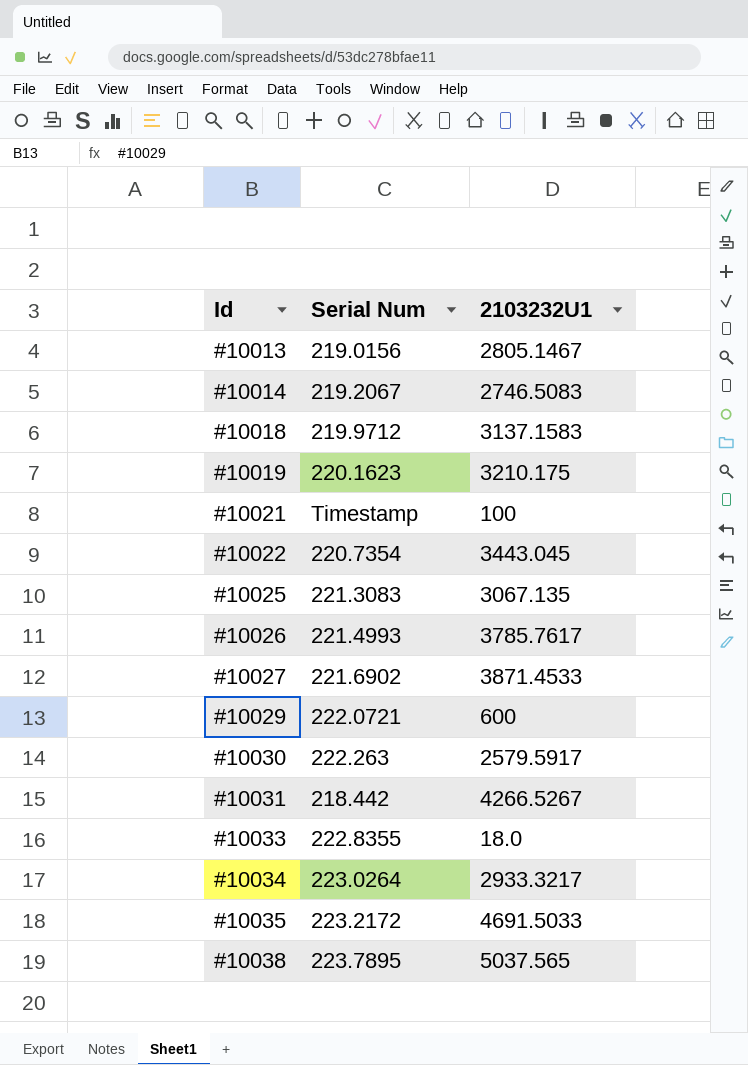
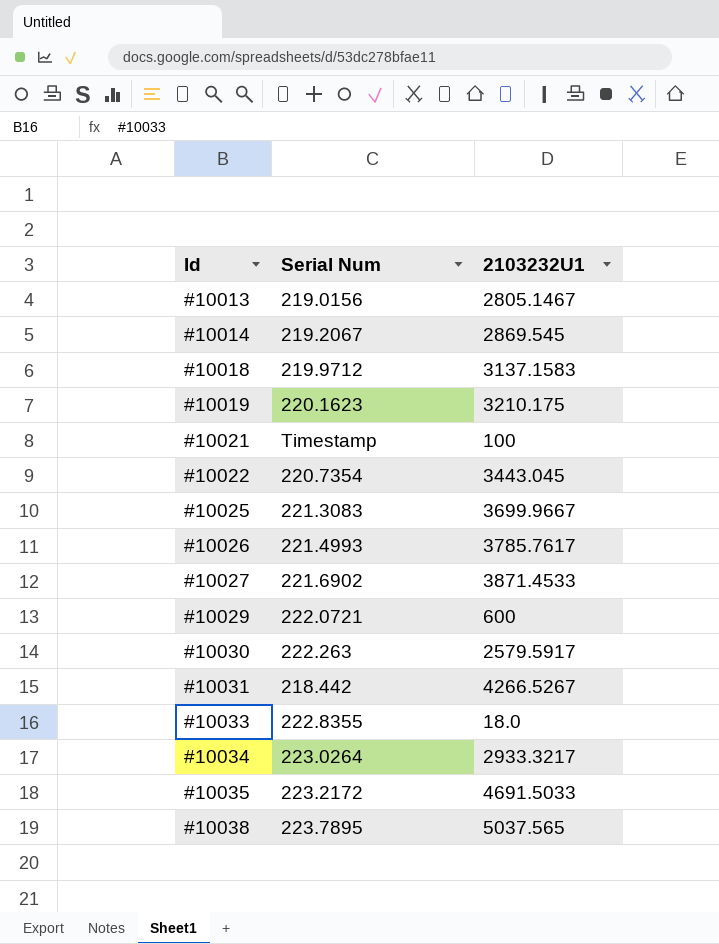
#10014 | 2103232U1: 2746.5083 -> 2869.545
#10025 | 2103232U1: 3067.135 -> 3699.9667

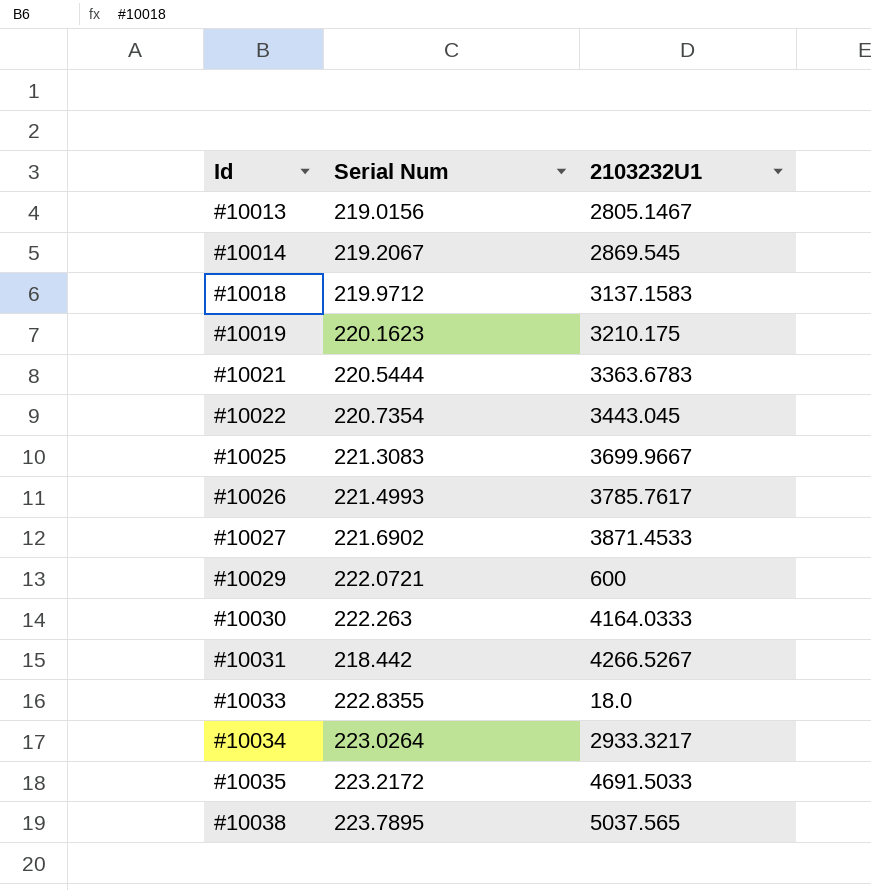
#10021 | Serial Num: Timestamp -> 220.5444
#10021 | 2103232U1: 100 -> 3363.6783
#10030 | 2103232U1: 2579.5917 -> 4164.0333

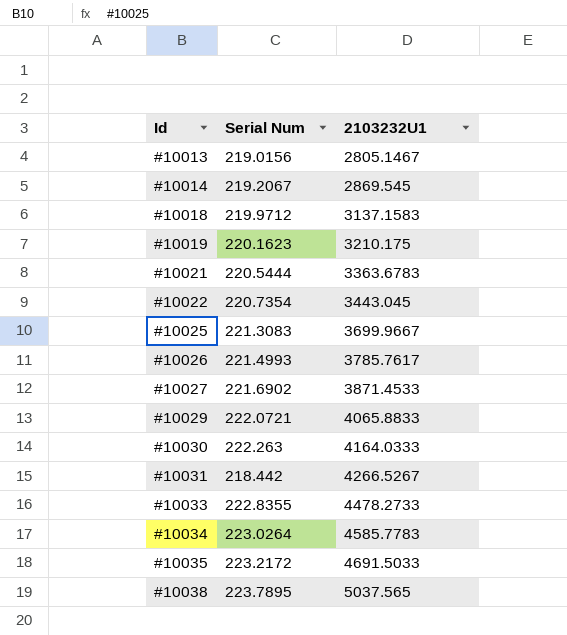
#10029 | 2103232U1: 600 -> 4065.8833
#10033 | 2103232U1: 18.0 -> 4478.2733
#10034 | 2103232U1: 2933.3217 -> 4585.7783

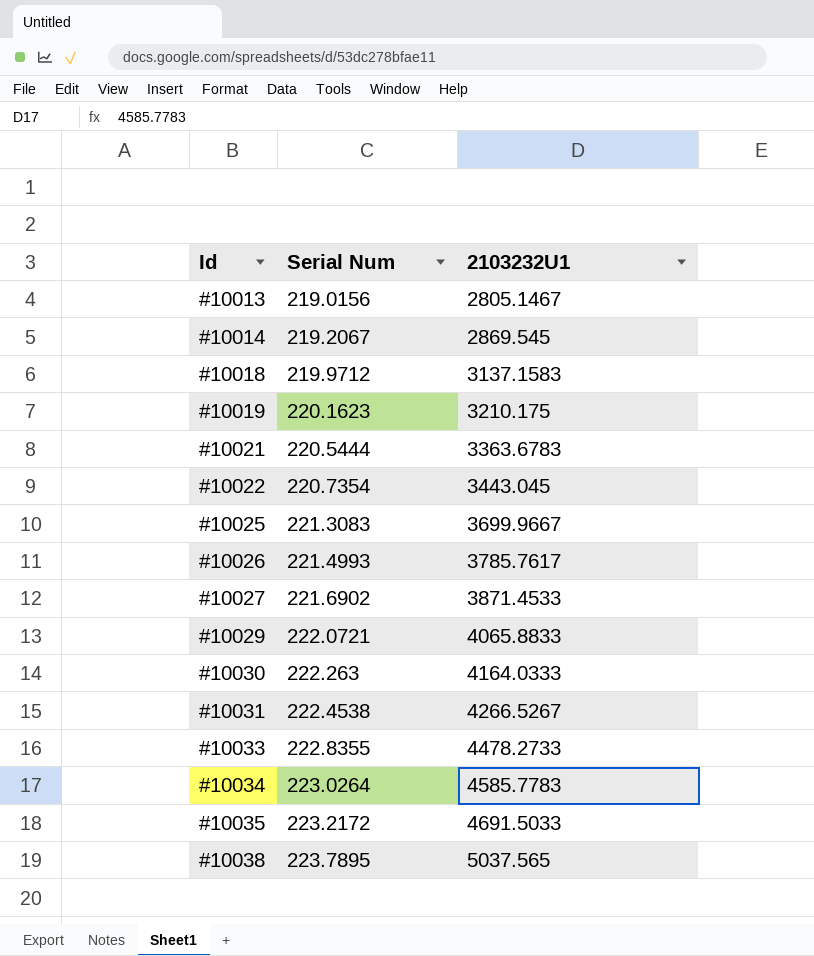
#10031 | Serial Num: 218.442 -> 222.4538

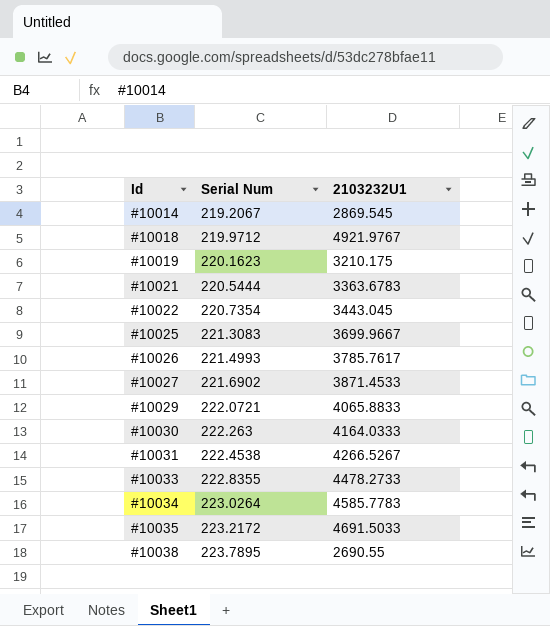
row #10013: 219.0156 | 2805.1467 -> none
#10018 | 2103232U1: 3137.1583 -> 4921.9767
#10038 | 2103232U1: 5037.565 -> 2690.55

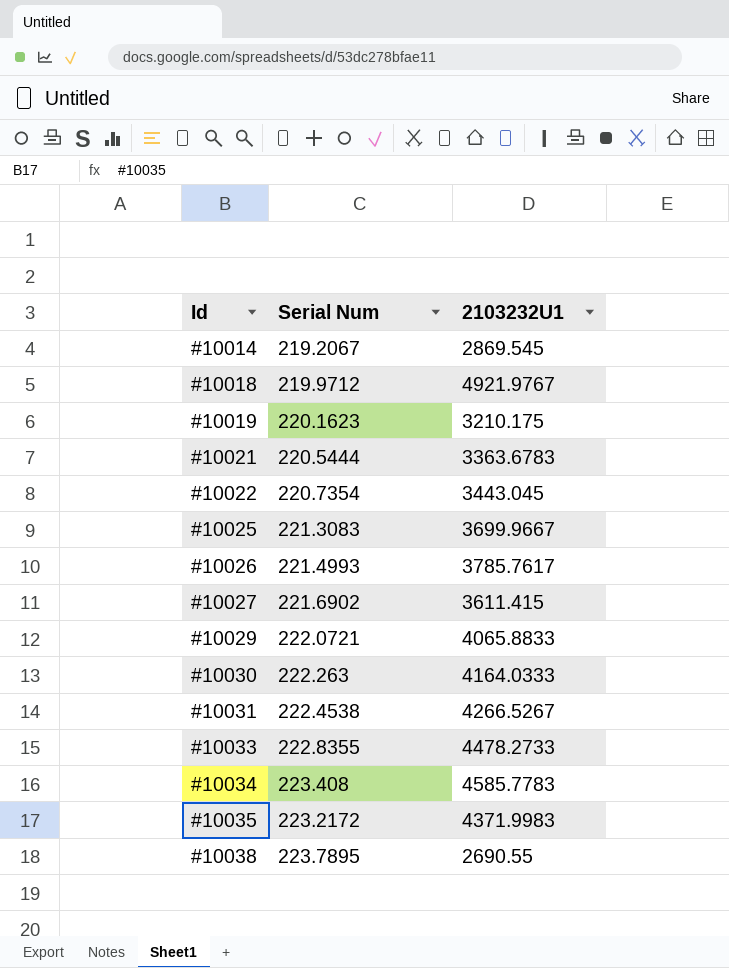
#10027 | 2103232U1: 3871.4533 -> 3611.415
#10034 | Serial Num: 223.0264 -> 223.408
#10035 | 2103232U1: 4691.5033 -> 4371.9983

